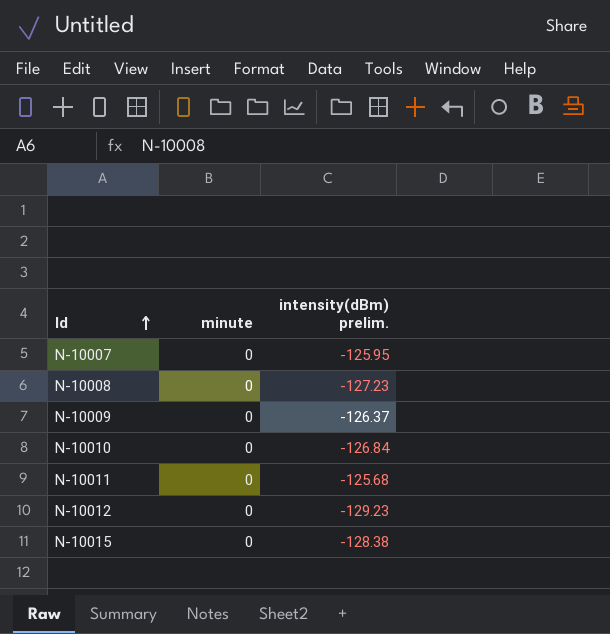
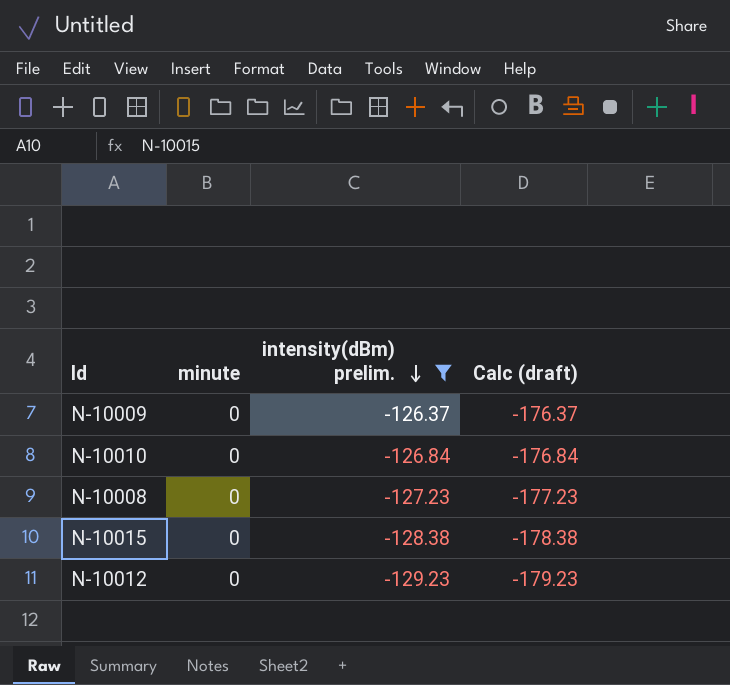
filter: none -> intensity(dBm) prelim. <= -126.37
row order: Id ascending -> intensity(dBm) prelim. descending
column Calc (draft) | formula: none -> [intensity(dBm) prelim.] - 50

